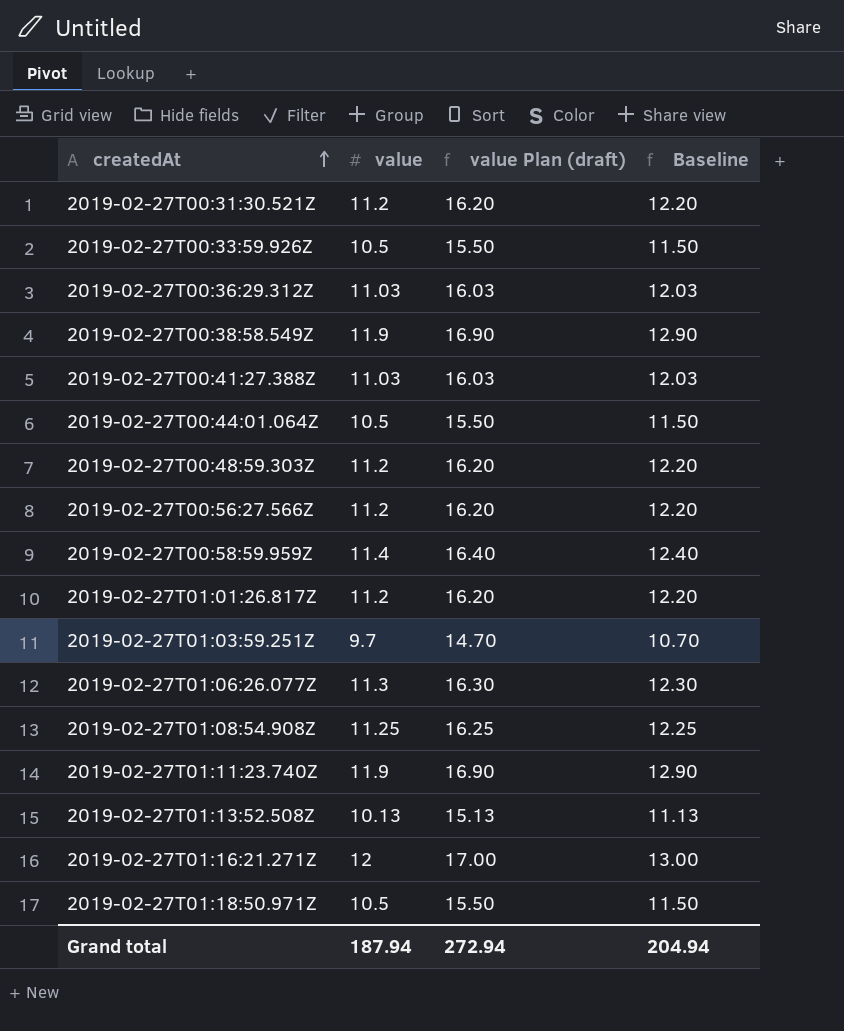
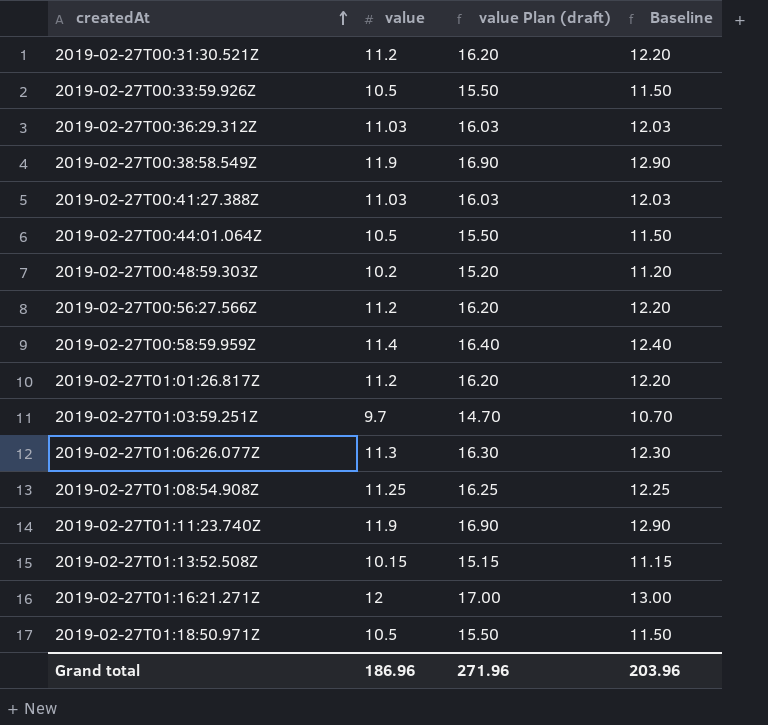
2019-02-27T00:48:59.303Z | value: 11.2 -> 10.2
2019-02-27T00:48:59.303Z | value Plan (draft): 16.20 -> 15.20
2019-02-27T00:48:59.303Z | Baseline: 12.20 -> 11.20
2019-02-27T01:13:52.508Z | value: 10.13 -> 10.15
2019-02-27T01:13:52.508Z | value Plan (draft): 15.13 -> 15.15
2019-02-27T01:13:52.508Z | Baseline: 11.13 -> 11.15
Grand total | value: 187.94 -> 186.96
Grand total | value Plan (draft): 272.94 -> 271.96
Grand total | Baseline: 204.94 -> 203.96

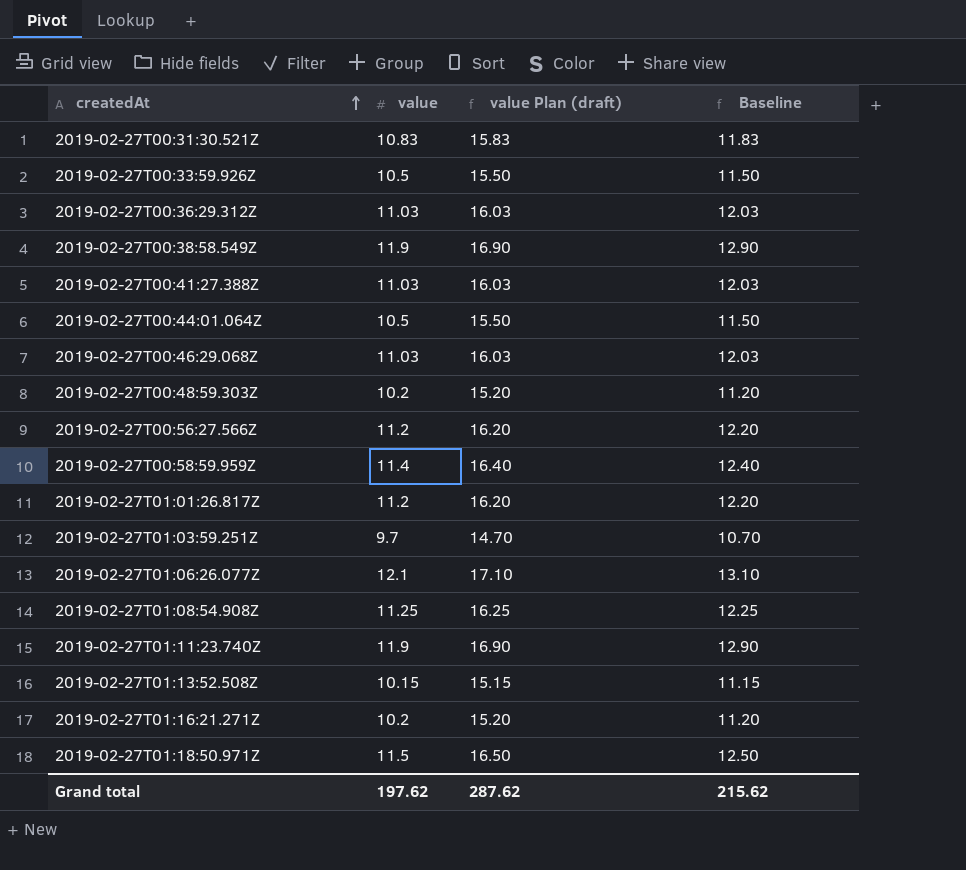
2019-02-27T00:31:30.521Z | value: 11.2 -> 10.83
2019-02-27T00:31:30.521Z | value Plan (draft): 16.20 -> 15.83
2019-02-27T00:31:30.521Z | Baseline: 12.20 -> 11.83
row 2019-02-27T00:46:29.068Z: none -> 11.03 | 16.03 | 12.03
2019-02-27T01:06:26.077Z | value: 11.3 -> 12.1
2019-02-27T01:06:26.077Z | value Plan (draft): 16.30 -> 17.10
2019-02-27T01:06:26.077Z | Baseline: 12.30 -> 13.10
2019-02-27T01:16:21.271Z | value: 12 -> 10.2
2019-02-27T01:16:21.271Z | value Plan (draft): 17.00 -> 15.20
2019-02-27T01:16:21.271Z | Baseline: 13.00 -> 11.20
2019-02-27T01:18:50.971Z | value: 10.5 -> 11.5
2019-02-27T01:18:50.971Z | value Plan (draft): 15.50 -> 16.50
2019-02-27T01:18:50.971Z | Baseline: 11.50 -> 12.50
Grand total | value: 186.96 -> 197.62
Grand total | value Plan (draft): 271.96 -> 287.62
Grand total | Baseline: 203.96 -> 215.62

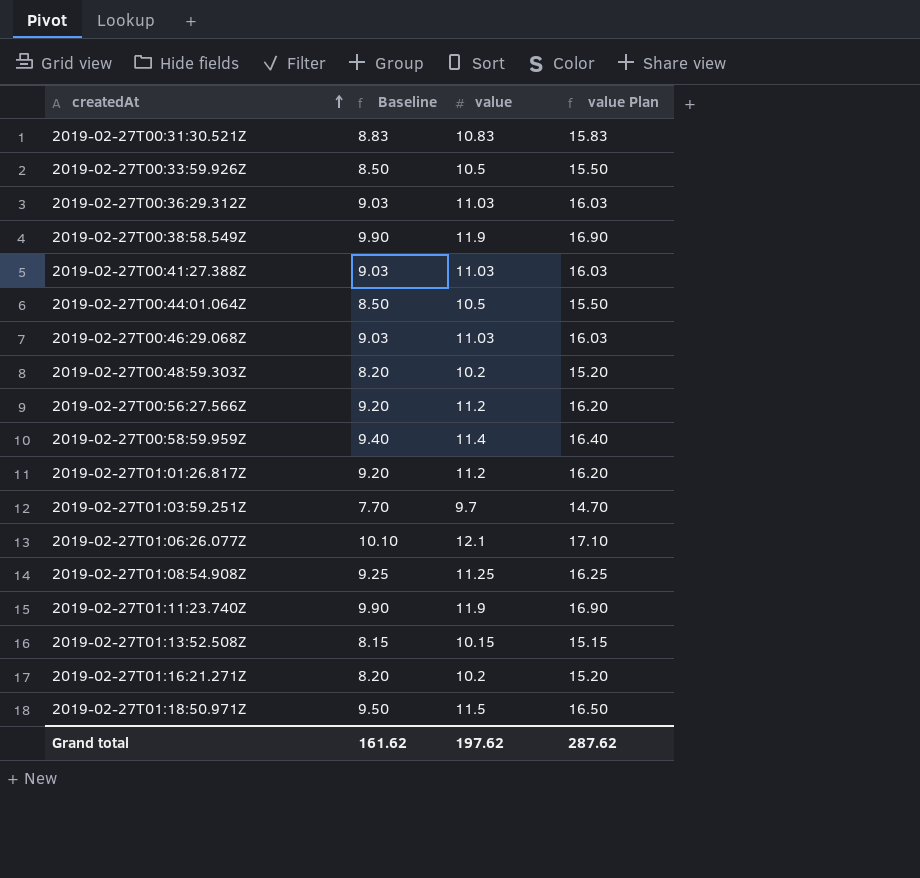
column Baseline | formula: [value] + 1 -> [value] - 2
column Baseline | position: 4 -> 2
column name: value Plan (draft) -> value Plan
Grand total | Baseline: 215.62 -> 161.62

